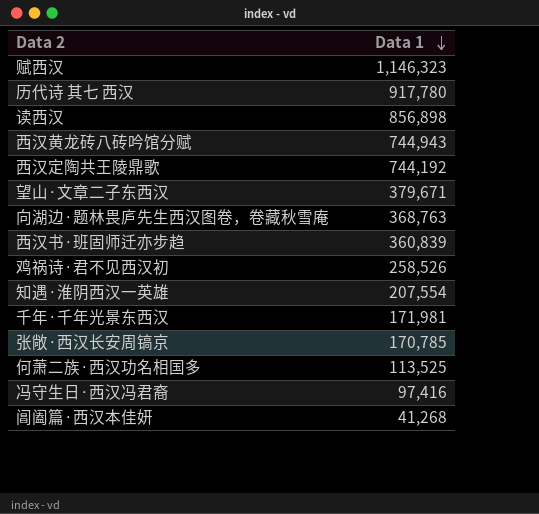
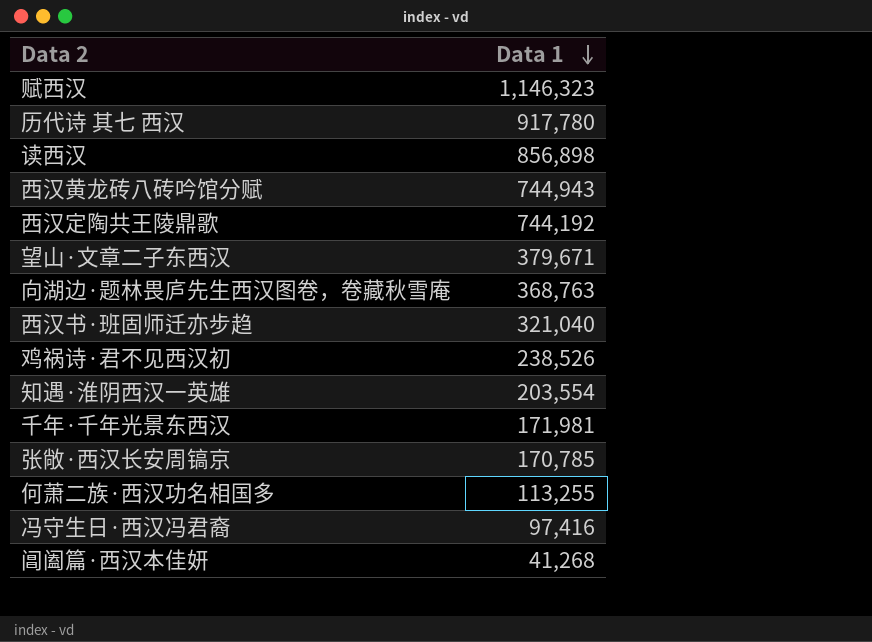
西汉书·班固师迁亦步趋 | Data 1: 360,839 -> 321,040
鸡祸诗·君不见西汉初 | Data 1: 258,526 -> 238,526
知遇·淮阴西汉一英雄 | Data 1: 207,554 -> 203,554
何萧二族·西汉功名相国多 | Data 1: 113,525 -> 113,255

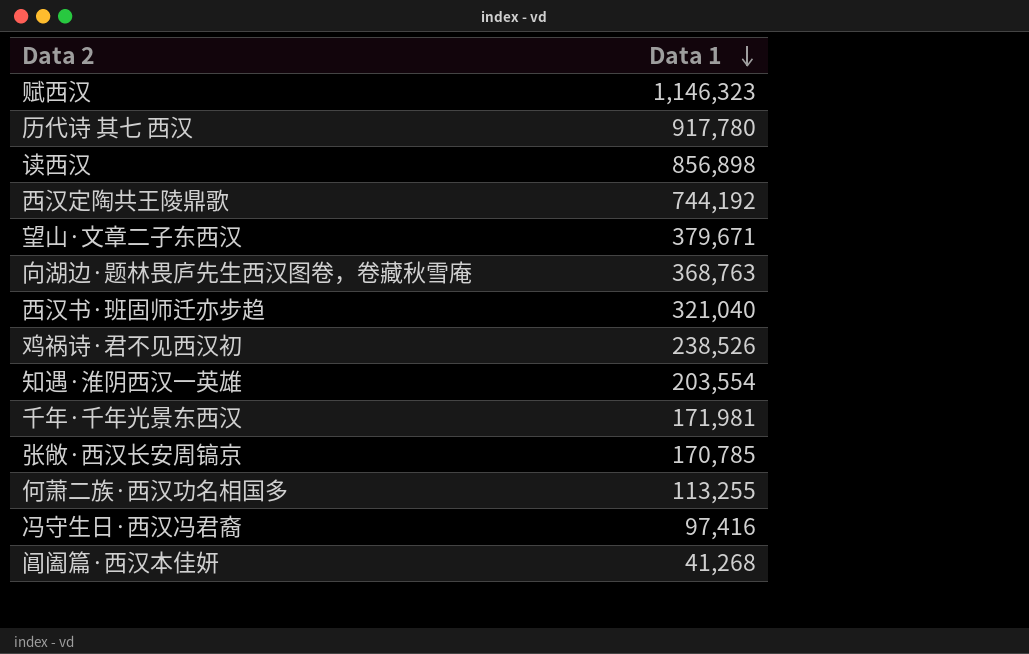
row 西汉黄龙砖八砖吟馆分赋: 744,943 -> none

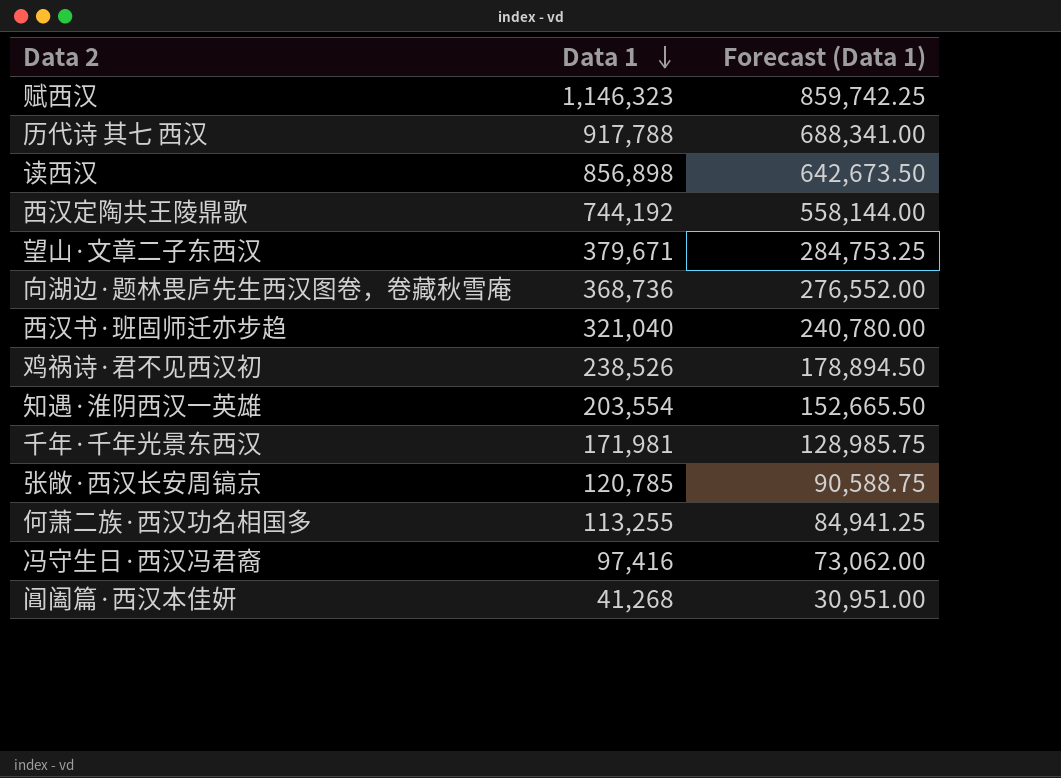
column Forecast (Data 1) | formula: none -> [Data 1] * 0.75
历代诗 其七 西汉 | Data 1: 917,780 -> 917,788
向湖边·题林畏庐先生西汉图卷，卷藏秋雪庵 | Data 1: 368,763 -> 368,736
张敞·西汉长安周镐京 | Data 1: 170,785 -> 120,785

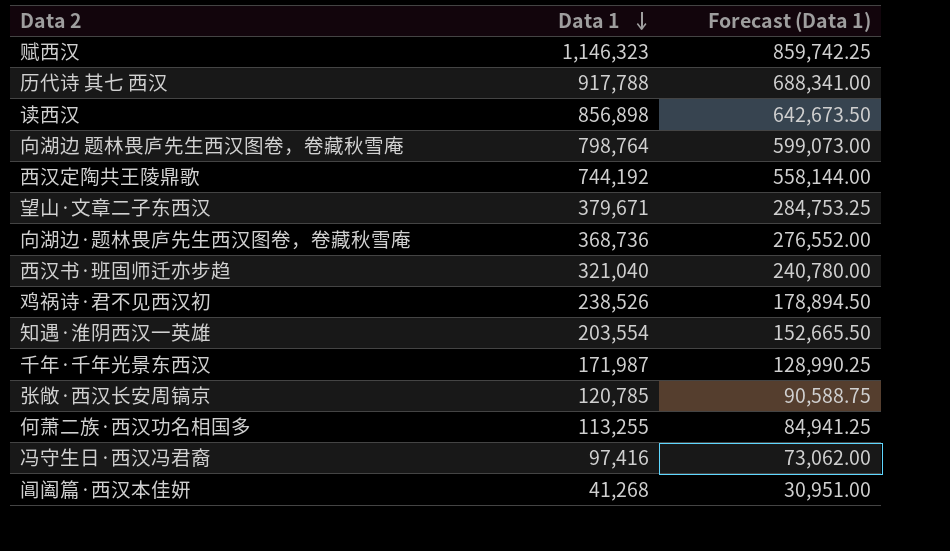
row 向湖边 题林畏庐先生西汉图卷，卷藏秋雪庵: none -> 798,764 | 599,073.00
千年·千年光景东西汉 | Data 1: 171,981 -> 171,987
千年·千年光景东西汉 | Forecast (Data 1): 128,985.75 -> 128,990.25

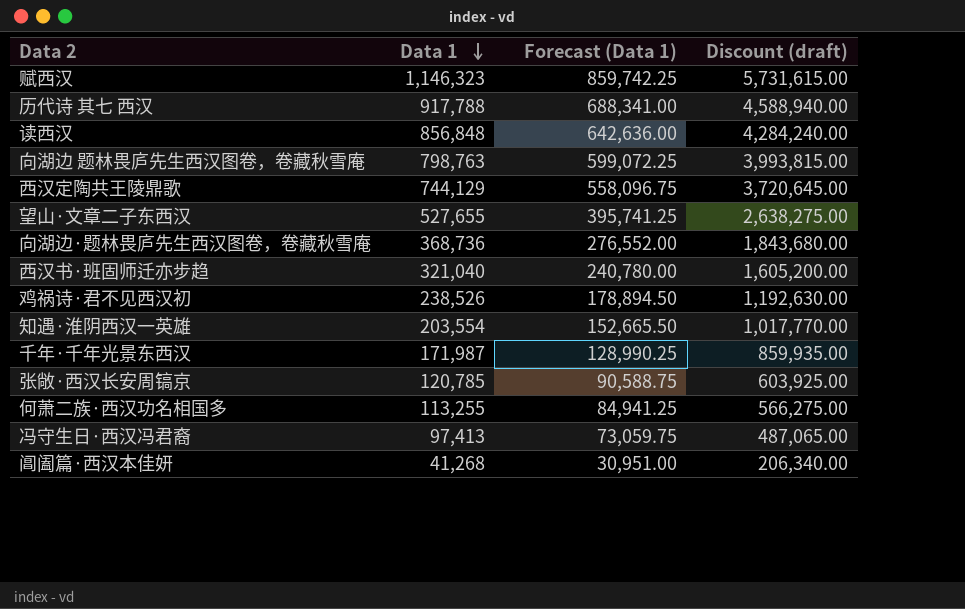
column Discount (draft) | formula: none -> [Data 1] * 5
读西汉 | Data 1: 856,898 -> 856,848
读西汉 | Forecast (Data 1): 642,673.50 -> 642,636.00
向湖边 题林畏庐先生西汉图卷，卷藏秋雪庵 | Data 1: 798,764 -> 798,763
向湖边 题林畏庐先生西汉图卷，卷藏秋雪庵 | Forecast (Data 1): 599,073.00 -> 599,072.25
西汉定陶共王陵鼎歌 | Data 1: 744,192 -> 744,129
西汉定陶共王陵鼎歌 | Forecast (Data 1): 558,144.00 -> 558,096.75
望山·文章二子东西汉 | Data 1: 379,671 -> 527,655
望山·文章二子东西汉 | Forecast (Data 1): 284,753.25 -> 395,741.25
冯守生日·西汉冯君裔 | Data 1: 97,416 -> 97,413
冯守生日·西汉冯君裔 | Forecast (Data 1): 73,062.00 -> 73,059.75

